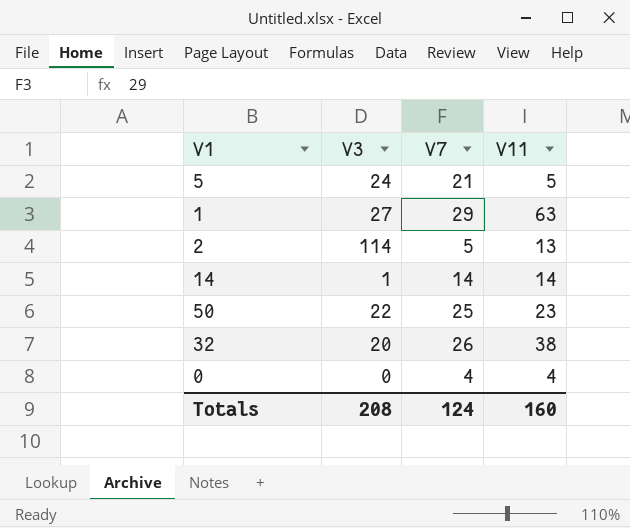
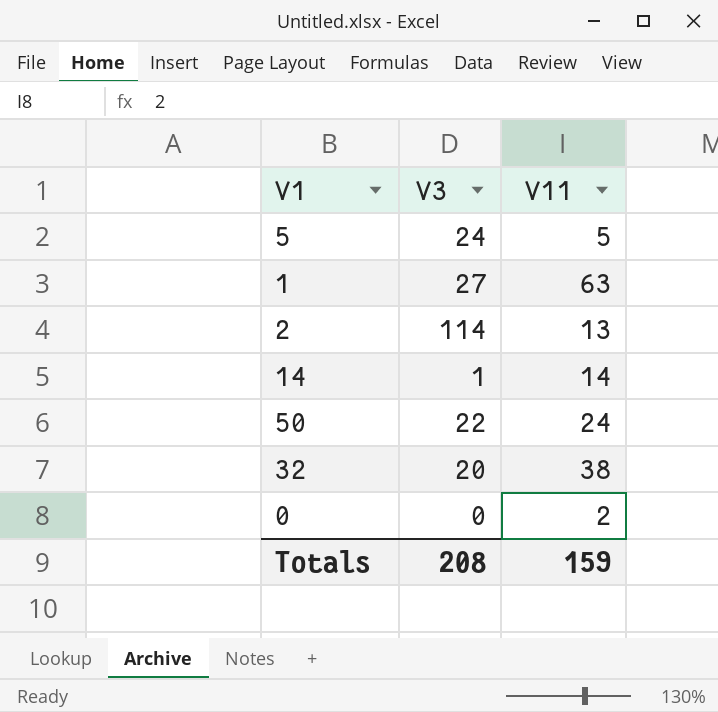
column V7 | position: 3 -> none
50 | V11: 23 -> 24
0 | V11: 4 -> 2
Totals | V11: 160 -> 159

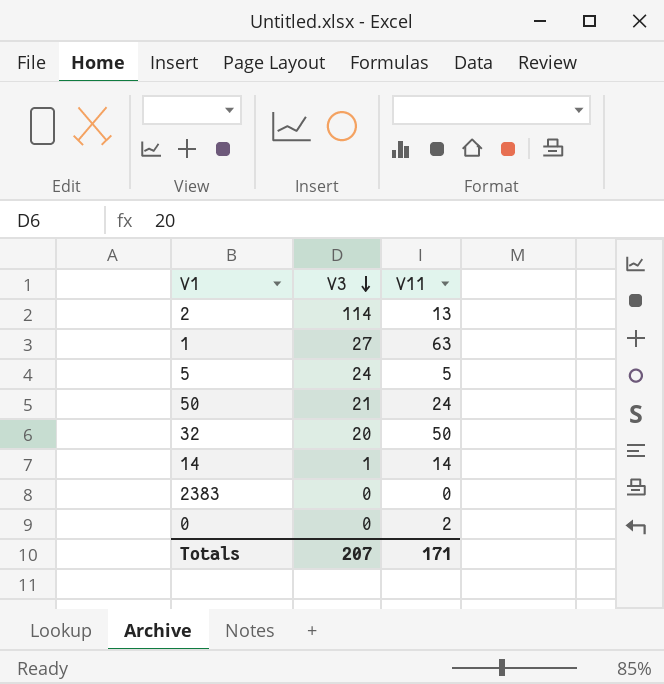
row order: none -> V3 descending
50 | V3: 22 -> 21
32 | V11: 38 -> 50
row 2383: none -> 0 | 0
Totals | V3: 208 -> 207
Totals | V11: 159 -> 171

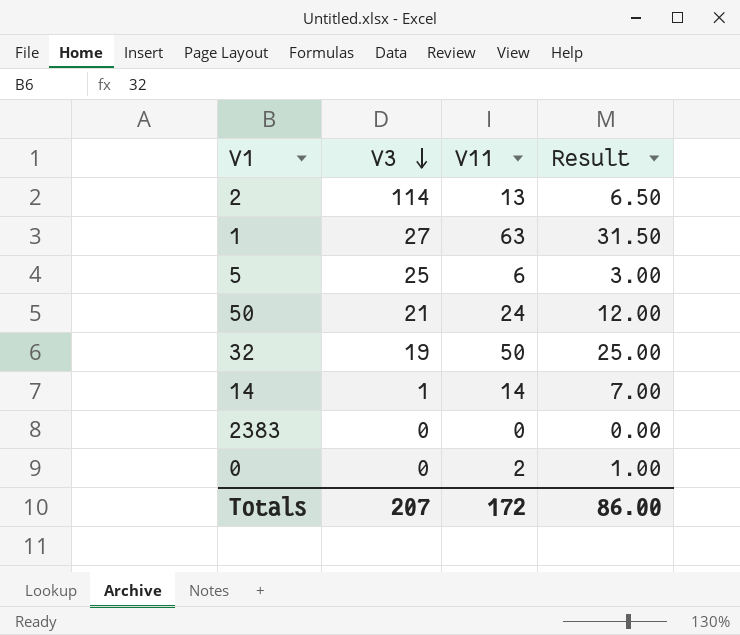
column Result | formula: none -> [V11] * 0.5
5 | V3: 24 -> 25
5 | V11: 5 -> 6
32 | V3: 20 -> 19
Totals | V11: 171 -> 172

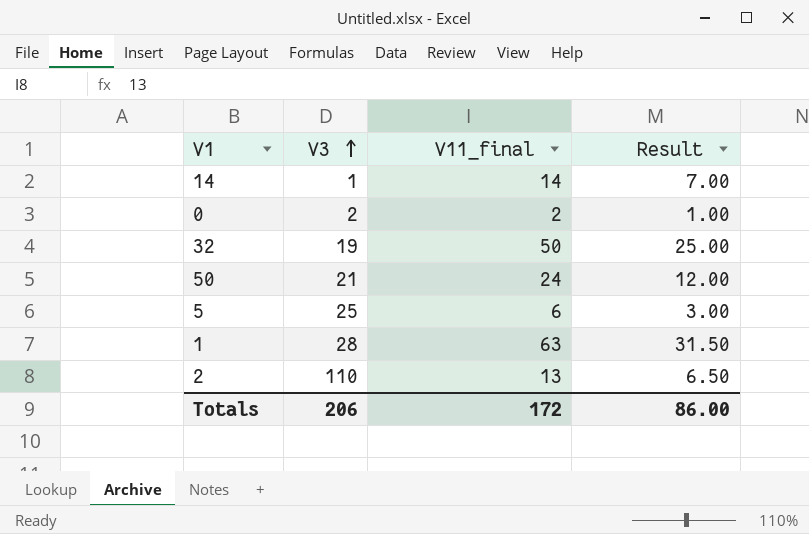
row order: V3 descending -> V3 ascending
column name: V11 -> V11_final
row 2383: 0 | 0 | 0.00 -> none
0 | V3: 0 -> 2
1 | V3: 27 -> 28
2 | V3: 114 -> 110
Totals | V3: 207 -> 206

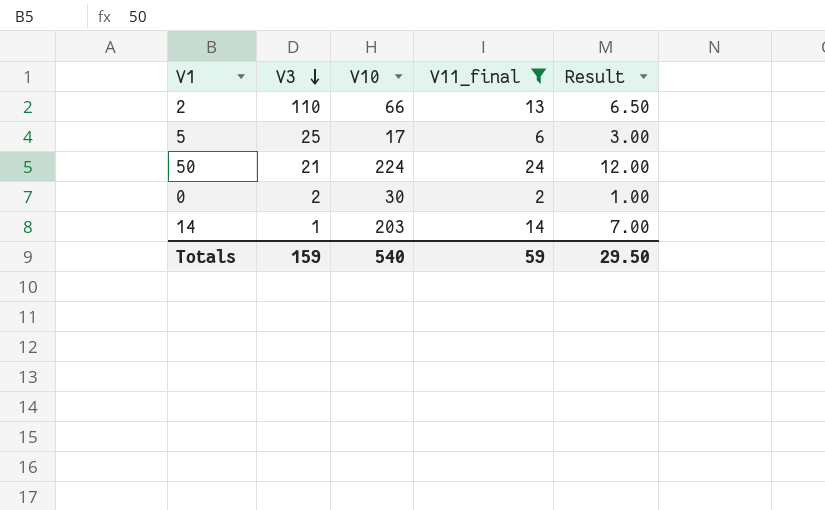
filter: none -> V11_final <= 24
row order: V3 ascending -> V3 descending
column V10 | position: none -> 3
Totals | V3: 206 -> 159
Totals | V11_final: 172 -> 59
Totals | Result: 86.00 -> 29.50

